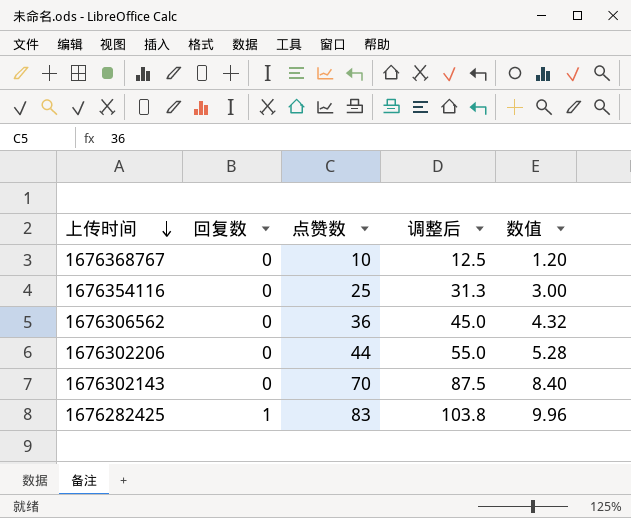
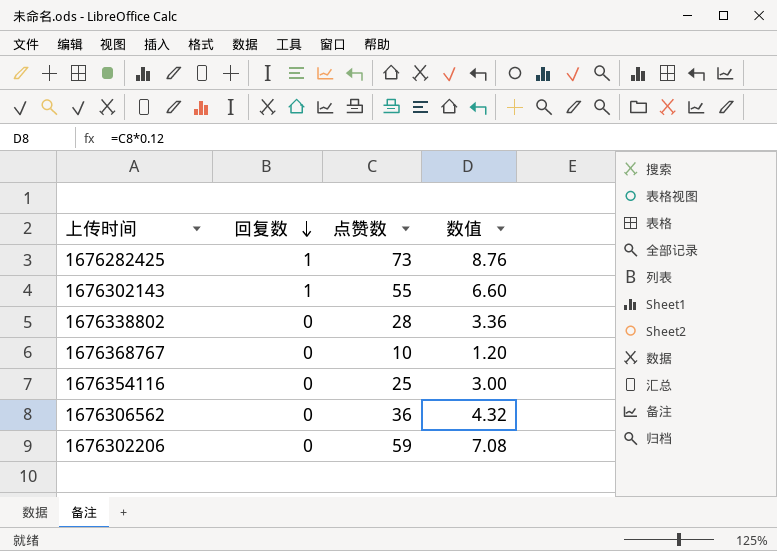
row order: 上传时间 descending -> 回复数 descending
column 调整后 | formula: [点赞数] * 1.25 -> none
1676282425 | 点赞数: 83 -> 73
1676282425 | 数值: 9.96 -> 8.76
1676302143 | 回复数: 0 -> 1
1676302143 | 点赞数: 70 -> 55
1676302143 | 数值: 8.40 -> 6.60
row 1676338802: none -> 0 | 28 | 3.36
1676302206 | 点赞数: 44 -> 59
1676302206 | 数值: 5.28 -> 7.08

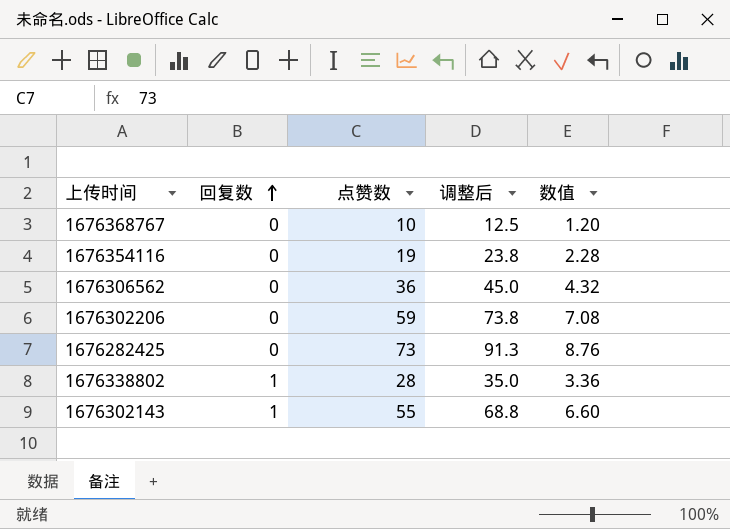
row order: 回复数 descending -> 回复数 ascending
column 调整后 | formula: none -> [点赞数] * 1.25
1676354116 | 点赞数: 25 -> 19
1676354116 | 数值: 3.00 -> 2.28
1676282425 | 回复数: 1 -> 0
1676338802 | 回复数: 0 -> 1

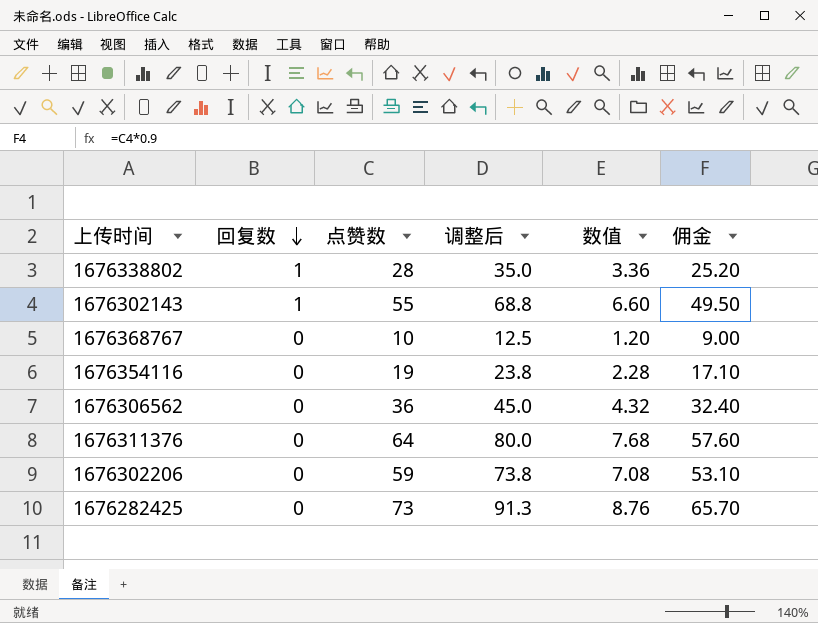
row order: 回复数 ascending -> 回复数 descending
column 佣金 | formula: none -> [点赞数] * 0.9
row 1676311376: none -> 0 | 64 | 80.0 | 7.68 | 57.60

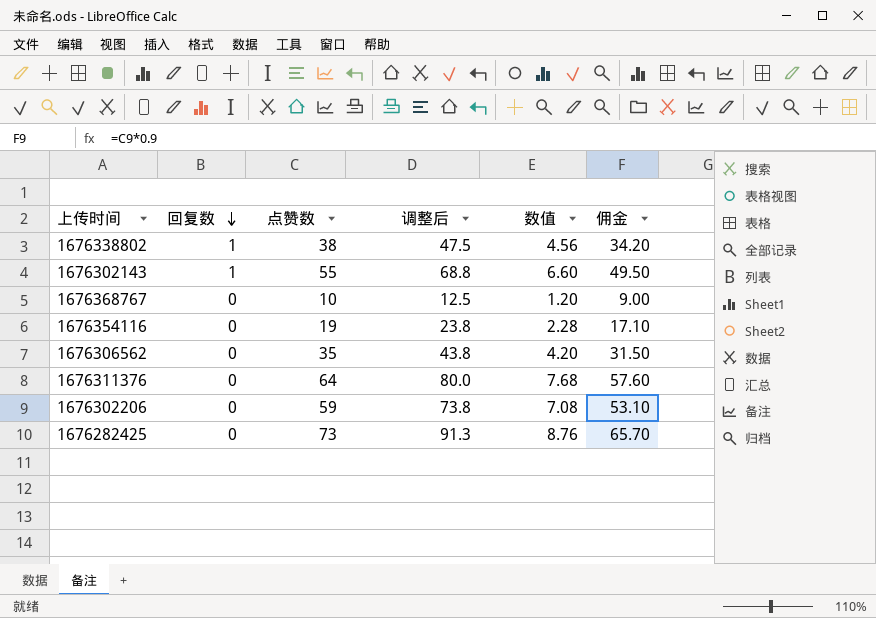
1676338802 | 点赞数: 28 -> 38
1676338802 | 调整后: 35.0 -> 47.5
1676338802 | 数值: 3.36 -> 4.56
1676338802 | 佣金: 25.20 -> 34.20
1676306562 | 点赞数: 36 -> 35
1676306562 | 调整后: 45.0 -> 43.8
1676306562 | 数值: 4.32 -> 4.20
1676306562 | 佣金: 32.40 -> 31.50

